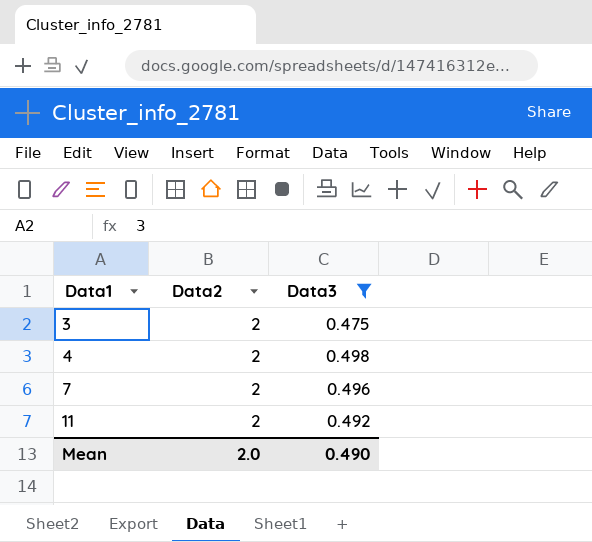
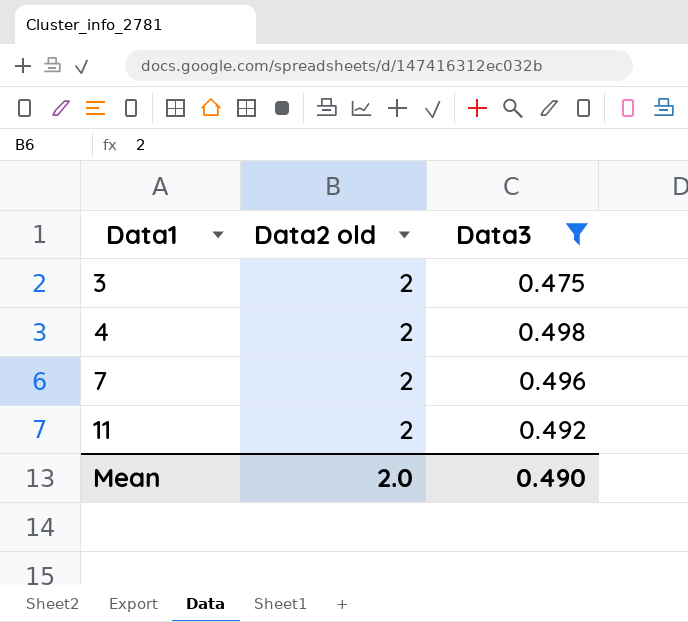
column name: Data2 -> Data2 old

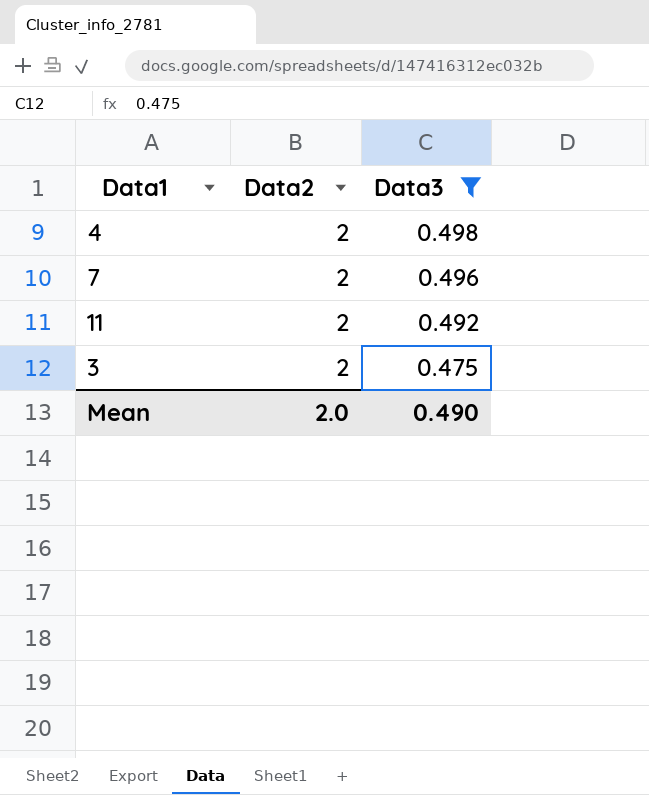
row order: Data1 ascending -> Data3 descending
column name: Data2 old -> Data2

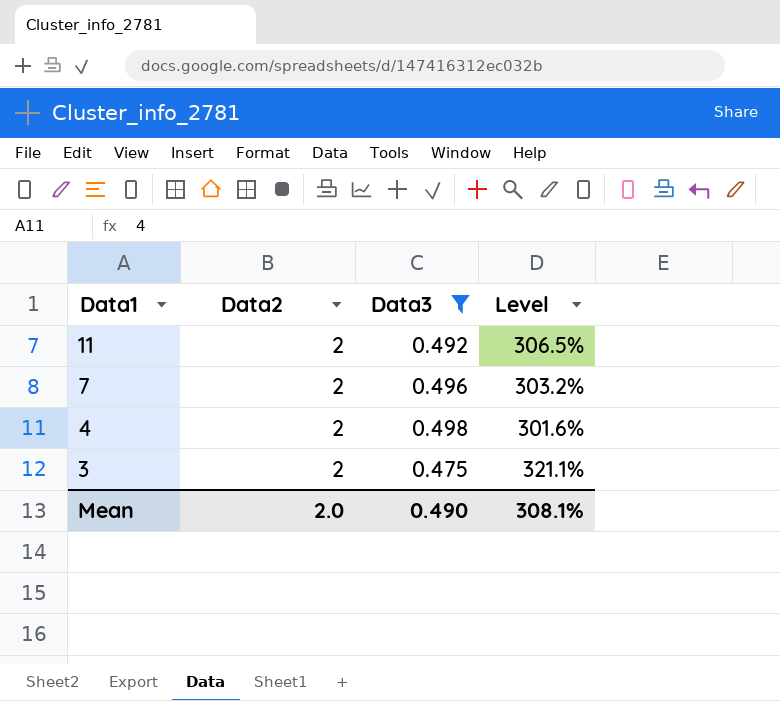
row order: Data3 descending -> Data1 descending
column Level | formula: none -> ([Data2] - [Data3]) / [Data3]

